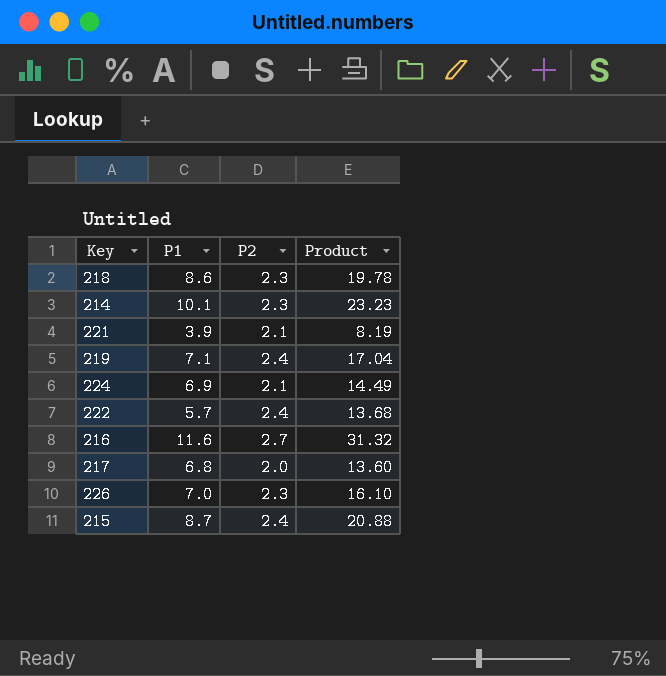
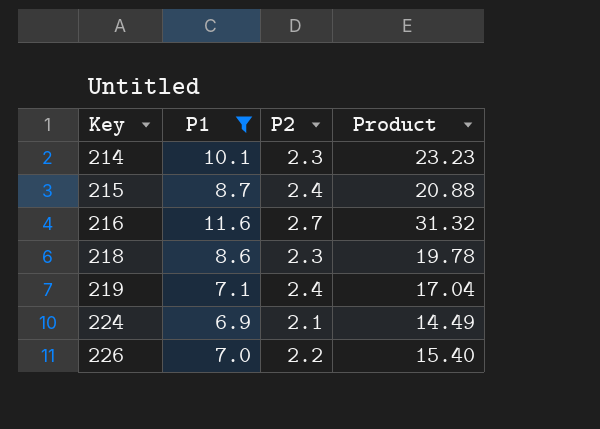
filter: none -> P1 >= 6.9
row order: none -> Key ascending
226 | P2: 2.3 -> 2.2
226 | Product: 16.10 -> 15.40

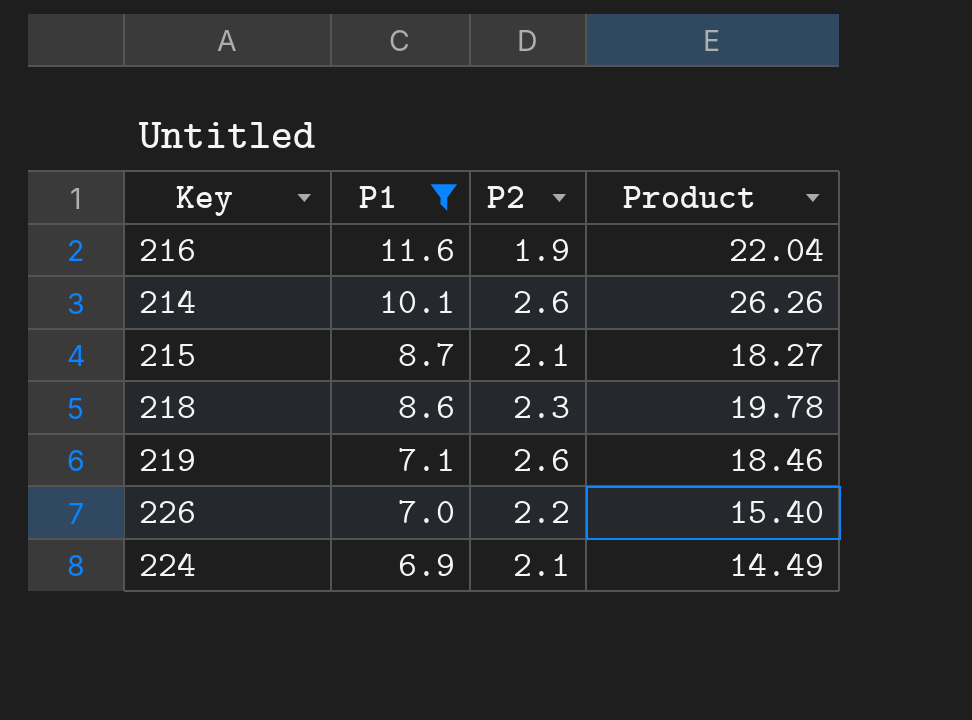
row order: Key ascending -> P1 descending
216 | P2: 2.7 -> 1.9
216 | Product: 31.32 -> 22.04
214 | P2: 2.3 -> 2.6
214 | Product: 23.23 -> 26.26
215 | P2: 2.4 -> 2.1
215 | Product: 20.88 -> 18.27
219 | P2: 2.4 -> 2.6
219 | Product: 17.04 -> 18.46

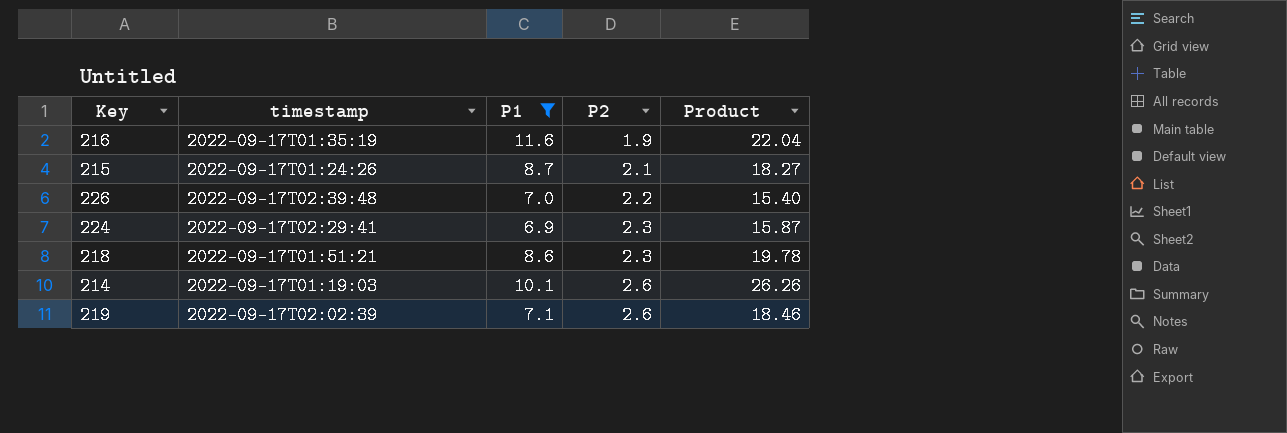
row order: P1 descending -> P2 ascending
column timestamp | position: none -> 2
224 | P2: 2.1 -> 2.3
224 | Product: 14.49 -> 15.87

